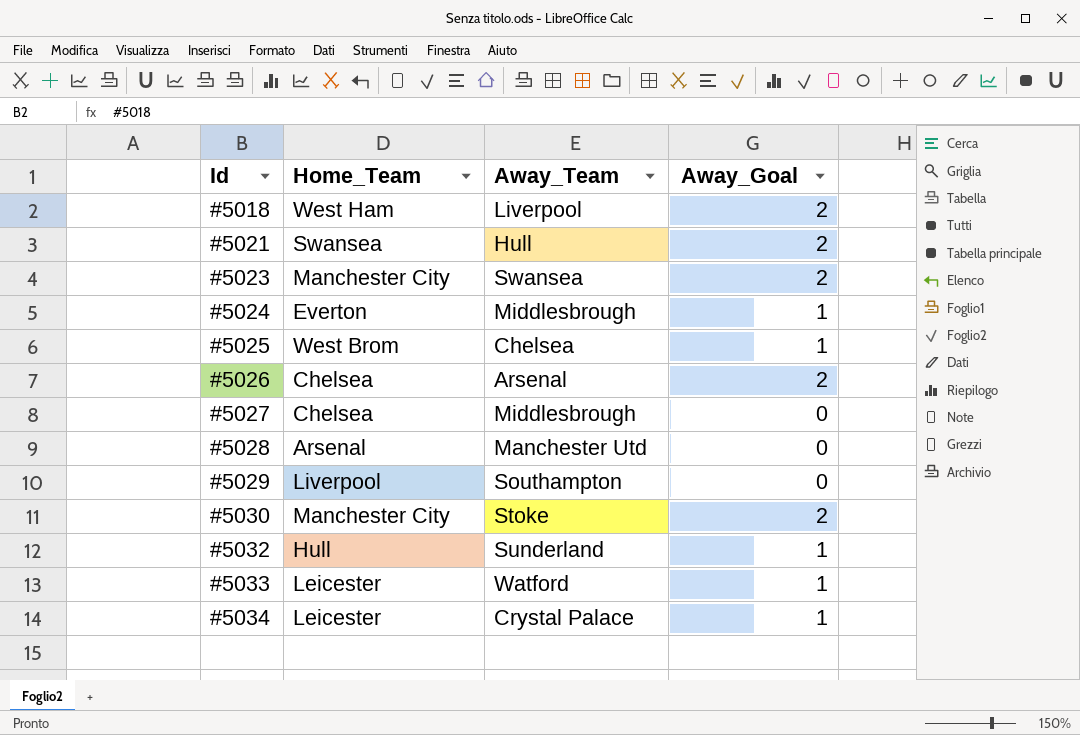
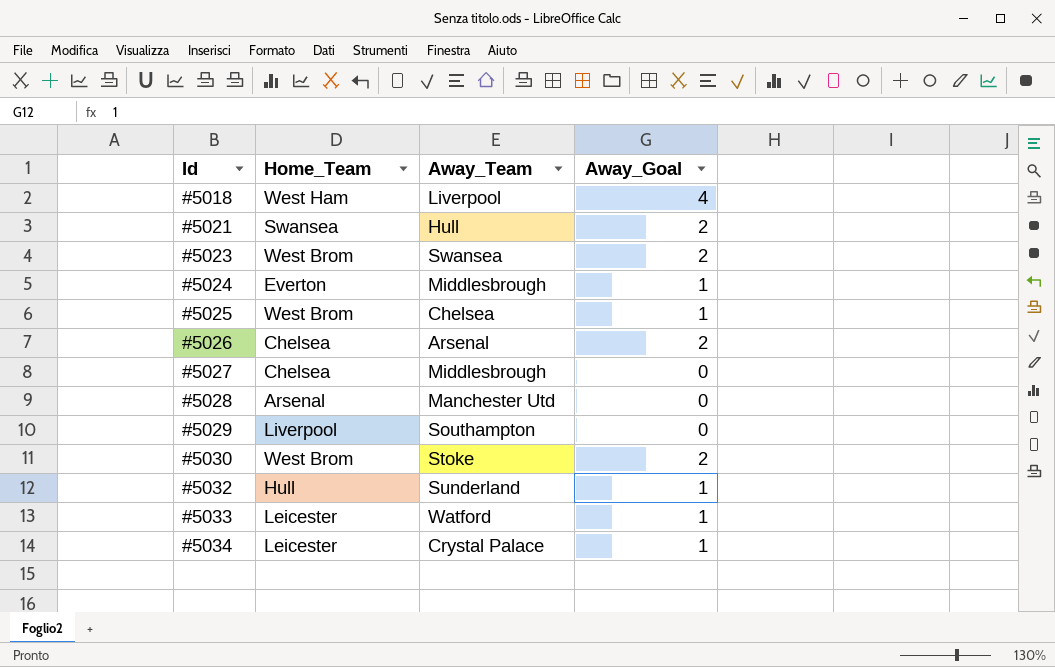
#5018 | Away_Goal: 2 -> 4
#5023 | Home_Team: Manchester City -> West Brom
#5030 | Home_Team: Manchester City -> West Brom

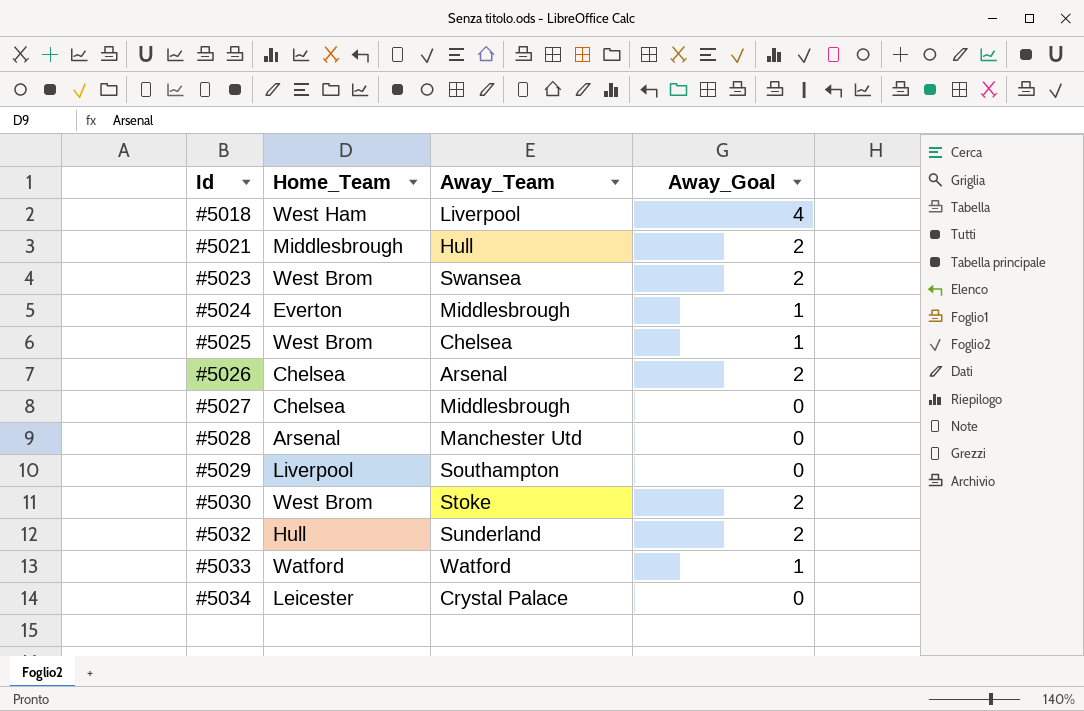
#5021 | Home_Team: Swansea -> Middlesbrough
#5032 | Away_Goal: 1 -> 2
#5033 | Home_Team: Leicester -> Watford
#5034 | Away_Goal: 1 -> 0

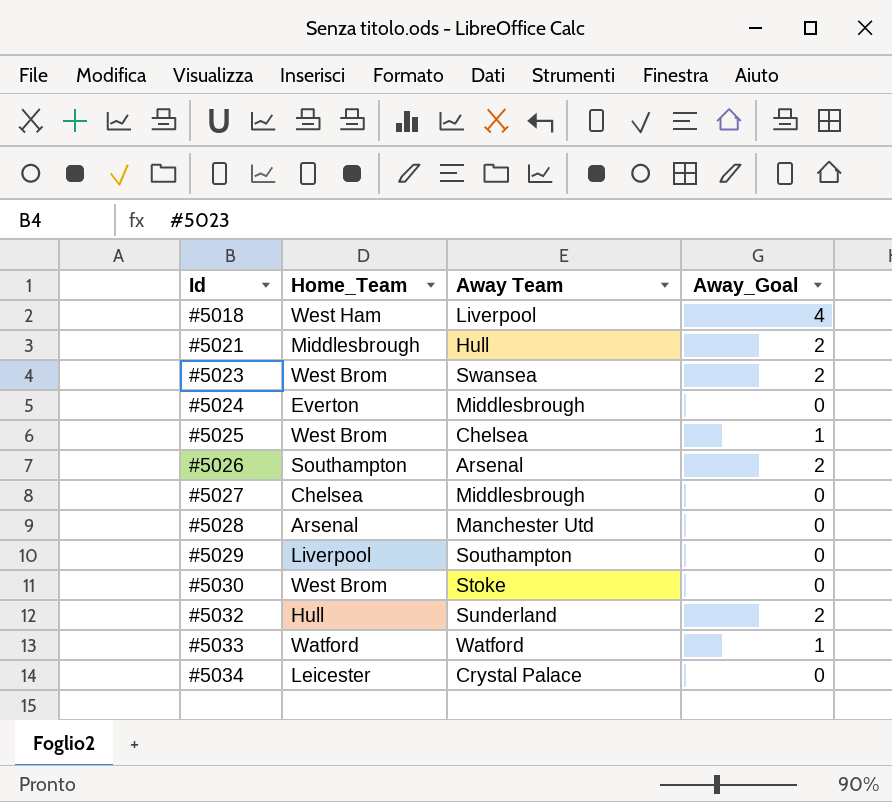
column name: Away_Team -> Away Team
#5024 | Away_Goal: 1 -> 0
#5026 | Home_Team: Chelsea -> Southampton
#5030 | Away_Goal: 2 -> 0

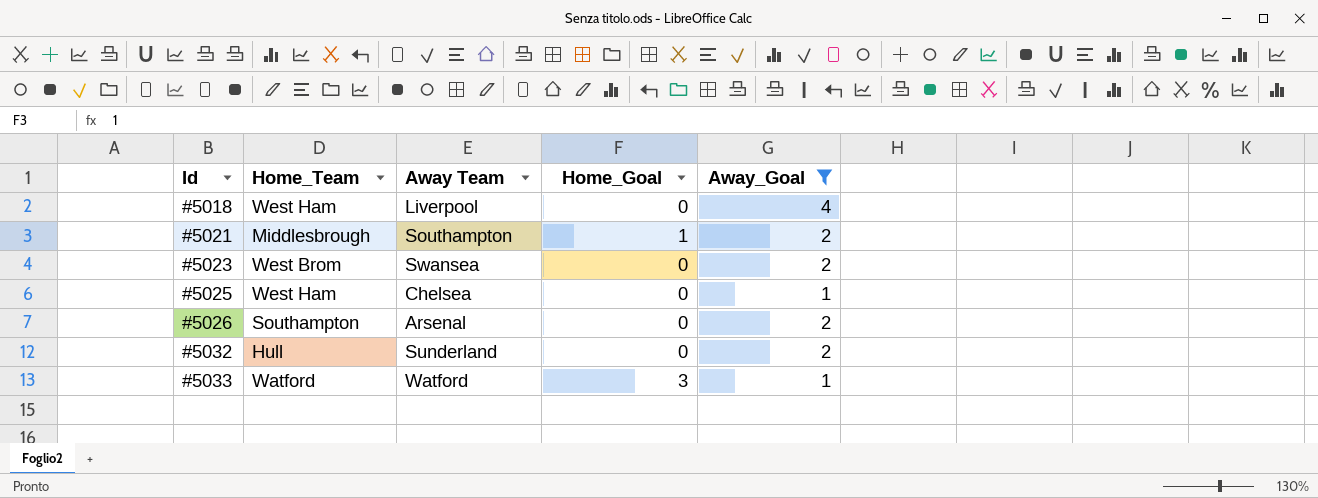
filter: none -> Away_Goal != 0
column Home_Goal | position: none -> 4
#5021 | Away Team: Hull -> Southampton
#5025 | Home_Team: West Brom -> West Ham

